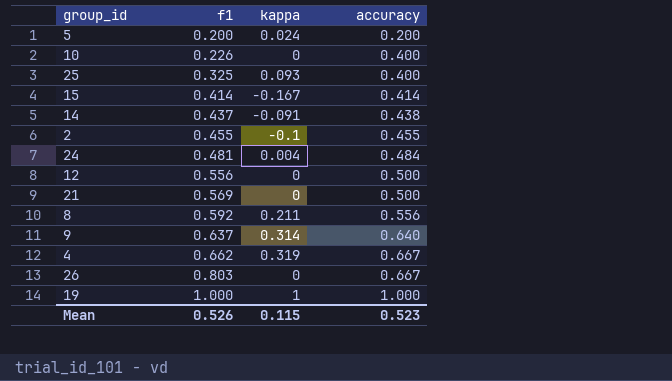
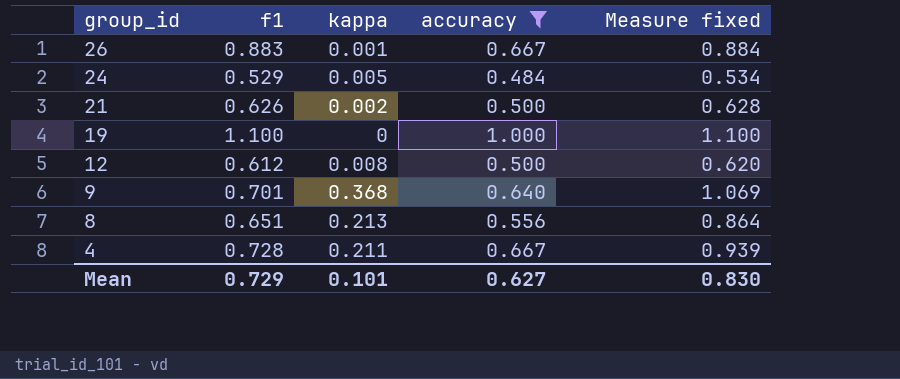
filter: none -> accuracy >= 0.484
row order: f1 ascending -> group_id descending
column Measure fixed | formula: none -> [f1] + [kappa]
26 | f1: 0.803 -> 0.883
26 | kappa: 0 -> 0.001
24 | f1: 0.481 -> 0.529
24 | kappa: 0.004 -> 0.005
21 | f1: 0.569 -> 0.626
21 | kappa: 0 -> 0.002
19 | f1: 1.000 -> 1.100
19 | kappa: 1 -> 0
12 | f1: 0.556 -> 0.612
12 | kappa: 0 -> 0.008
9 | f1: 0.637 -> 0.701
9 | kappa: 0.314 -> 0.368
8 | f1: 0.592 -> 0.651
8 | kappa: 0.211 -> 0.213
4 | f1: 0.662 -> 0.728
4 | kappa: 0.319 -> 0.211
Mean | f1: 0.526 -> 0.729
Mean | kappa: 0.115 -> 0.101
Mean | accuracy: 0.523 -> 0.627

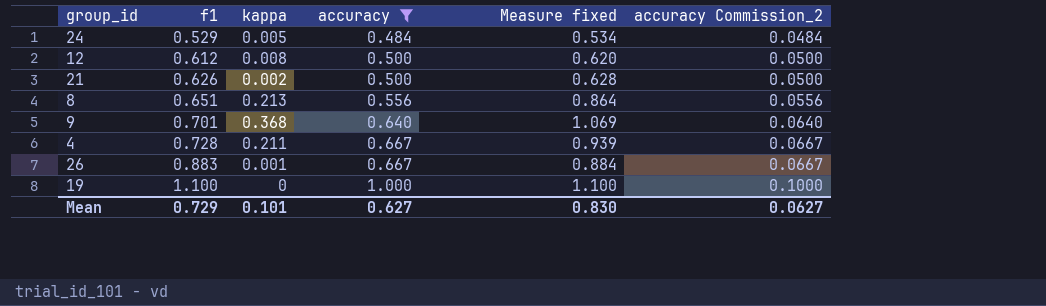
row order: group_id descending -> f1 ascending
column accuracy Commission_2 | formula: none -> [accuracy] * 0.1

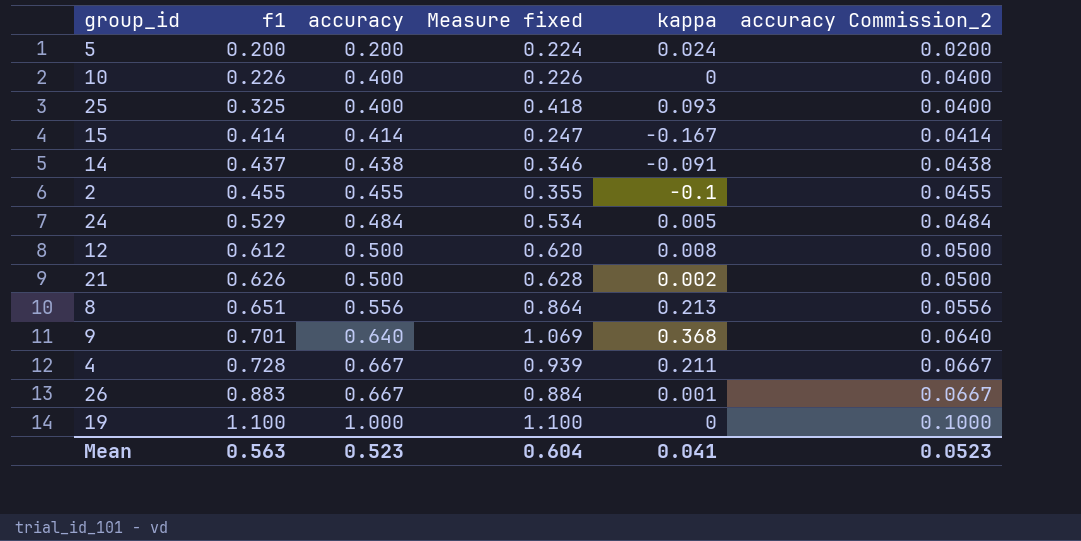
filter: accuracy >= 0.484 -> none
column kappa | position: 3 -> 5
Mean | f1: 0.729 -> 0.563
Mean | accuracy: 0.627 -> 0.523
Mean | Measure fixed: 0.830 -> 0.604
Mean | kappa: 0.101 -> 0.041
Mean | accuracy Commission_2: 0.0627 -> 0.0523

